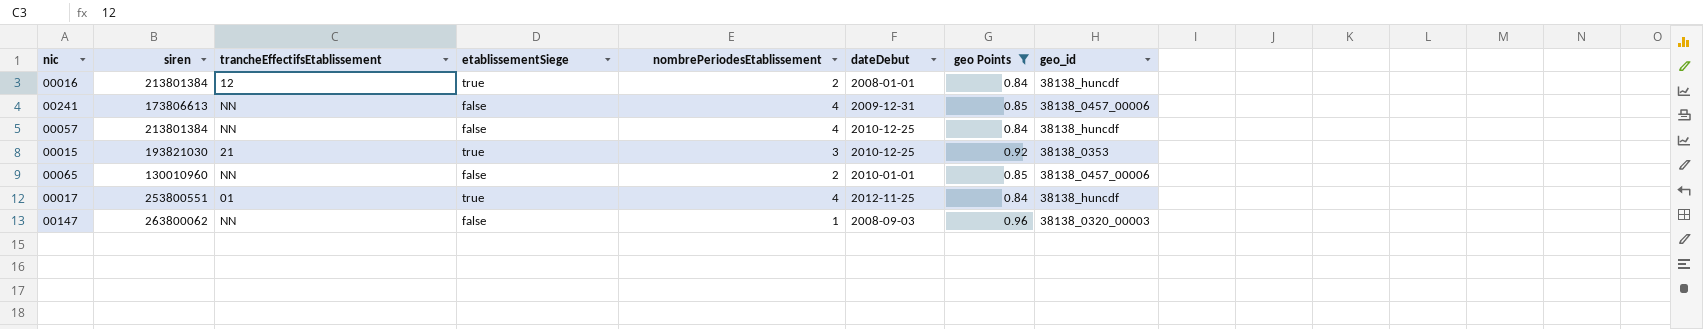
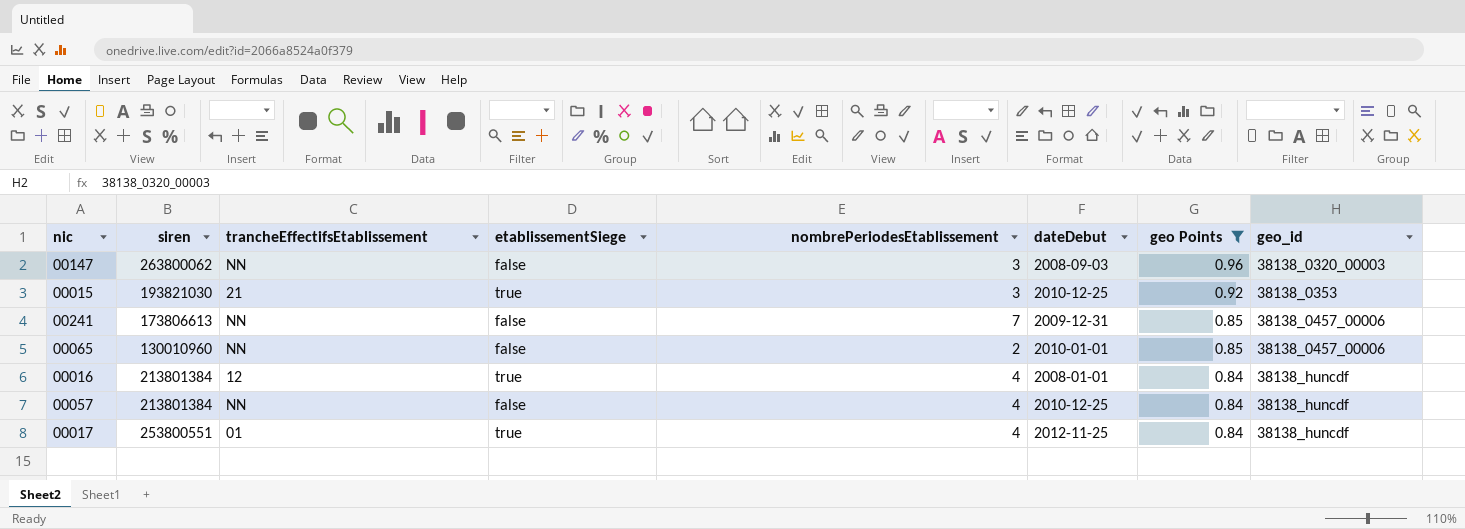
row order: none -> geo Points descending
00147 | nombrePeriodesEtablissement: 1 -> 3
00241 | nombrePeriodesEtablissement: 4 -> 7
00016 | nombrePeriodesEtablissement: 2 -> 4

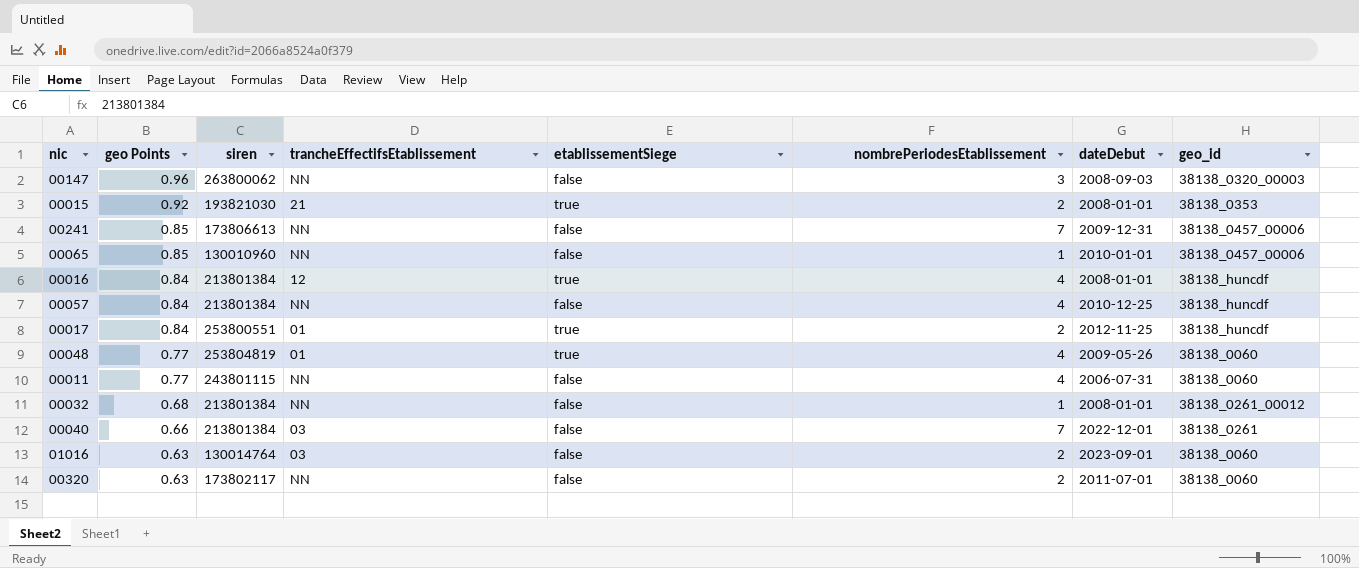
filter: geo Points >= 0.84 -> none
column geo Points | position: 7 -> 2
00015 | nombrePeriodesEtablissement: 3 -> 2
00015 | dateDebut: 2010-12-25 -> 2008-01-01
00065 | nombrePeriodesEtablissement: 2 -> 1
00017 | nombrePeriodesEtablissement: 4 -> 2

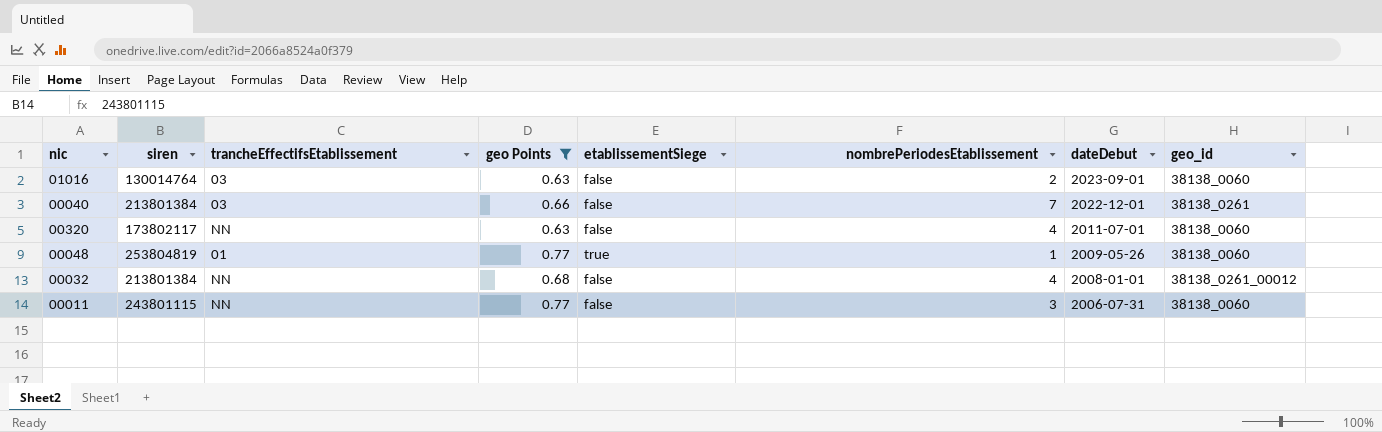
filter: none -> geo Points <= 0.77
row order: geo Points descending -> dateDebut descending
column geo Points | position: 2 -> 4
00320 | nombrePeriodesEtablissement: 2 -> 4
00048 | nombrePeriodesEtablissement: 4 -> 1
00032 | nombrePeriodesEtablissement: 1 -> 4
00011 | nombrePeriodesEtablissement: 4 -> 3

